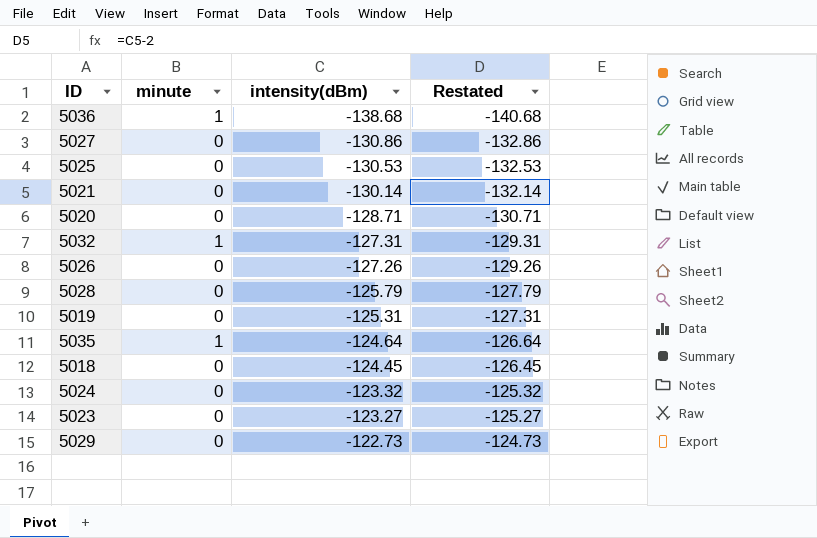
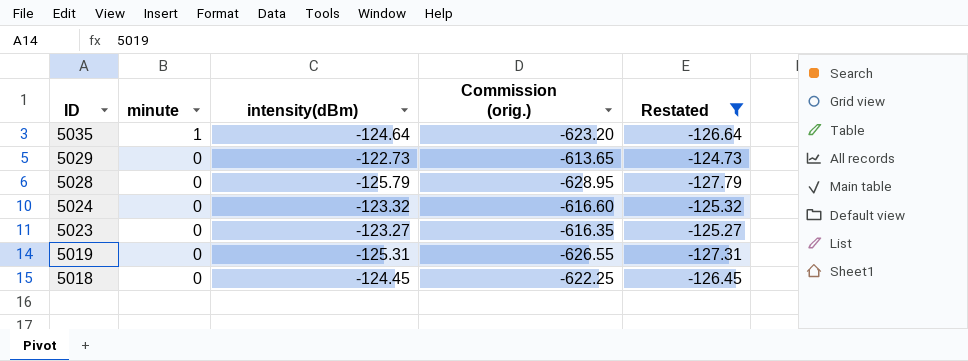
filter: none -> Restated >= -127.79
row order: intensity(dBm) ascending -> ID descending
column Commission (orig.) | formula: none -> [intensity(dBm)] * 5

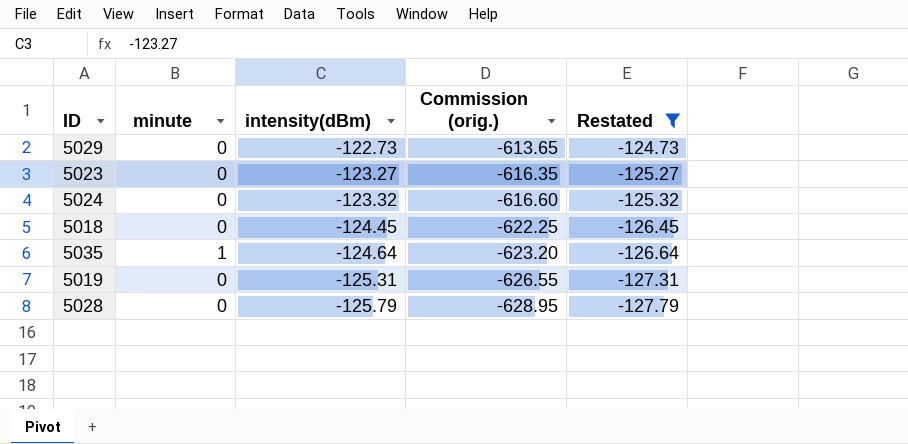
row order: ID descending -> intensity(dBm) descending

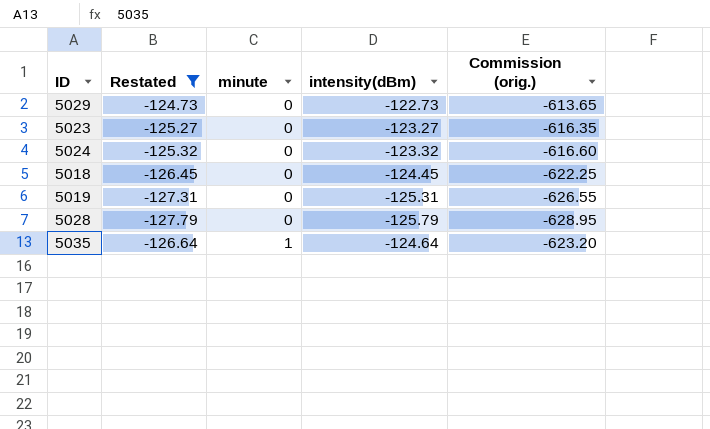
row order: intensity(dBm) descending -> minute ascending
column Restated | position: 5 -> 2

